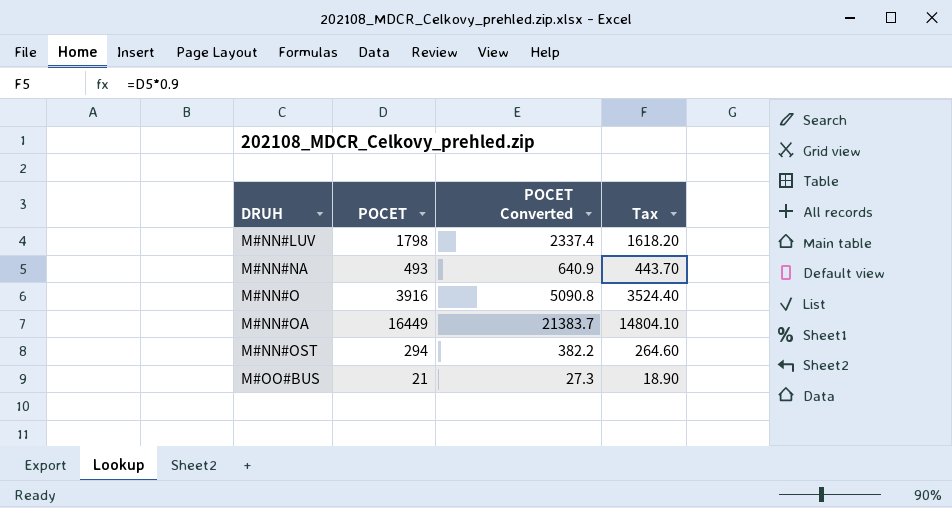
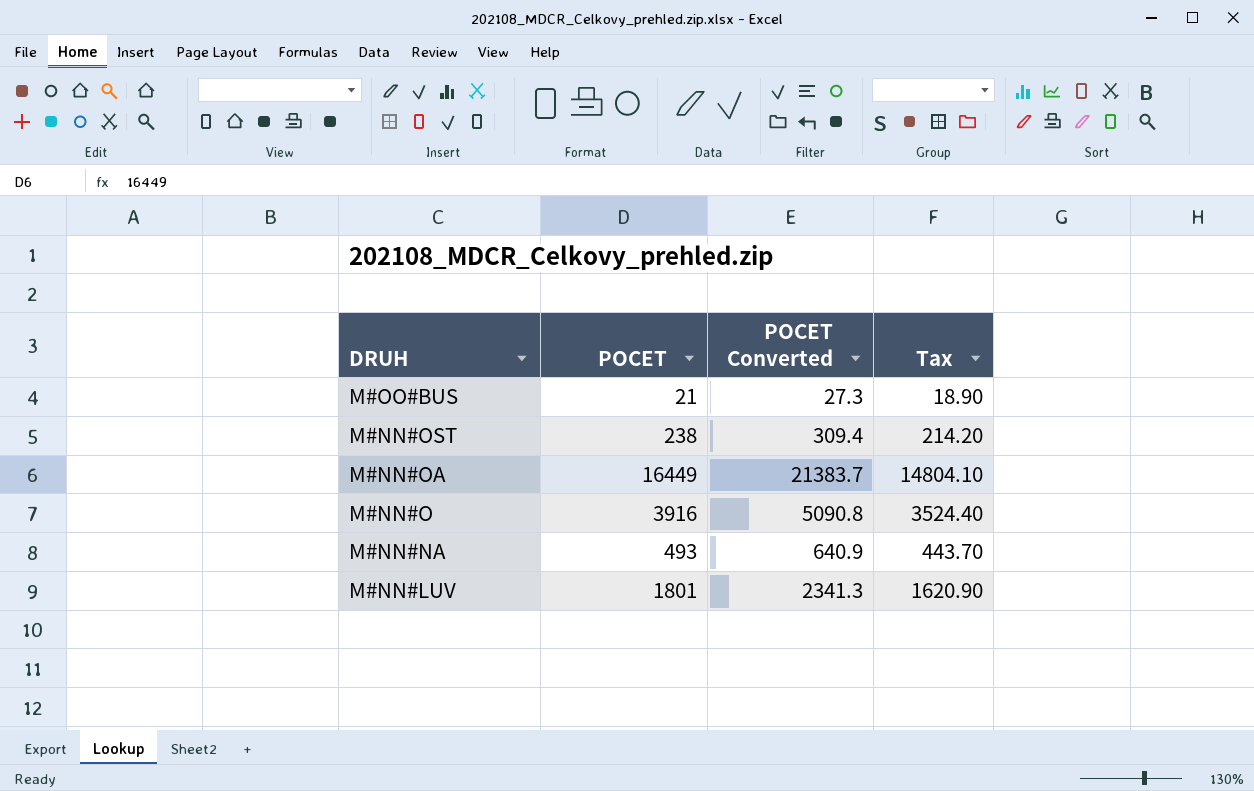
row order: DRUH ascending -> DRUH descending
M#NN#OST | POCET: 294 -> 238
M#NN#OST | POCET Converted: 382.2 -> 309.4
M#NN#OST | Tax: 264.60 -> 214.20
M#NN#LUV | POCET: 1798 -> 1801
M#NN#LUV | POCET Converted: 2337.4 -> 2341.3
M#NN#LUV | Tax: 1618.20 -> 1620.90

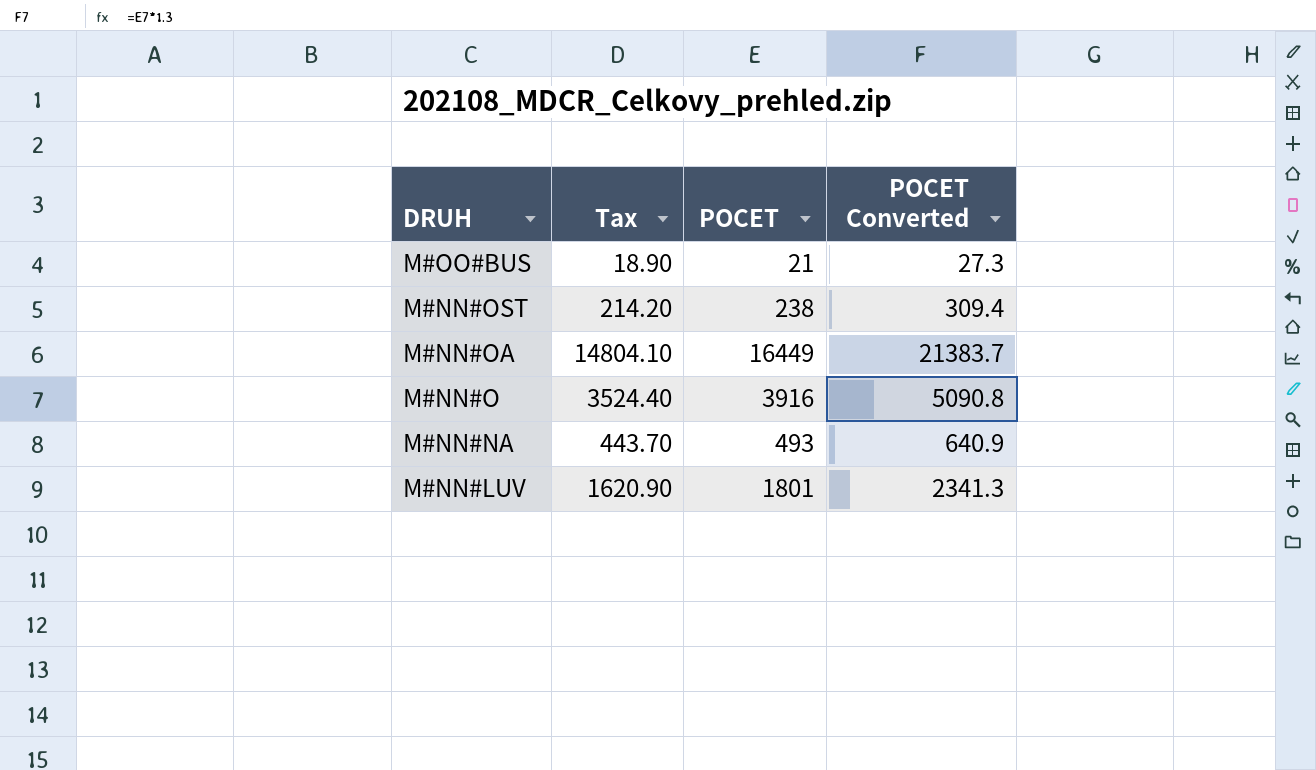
column Tax | position: 4 -> 2

